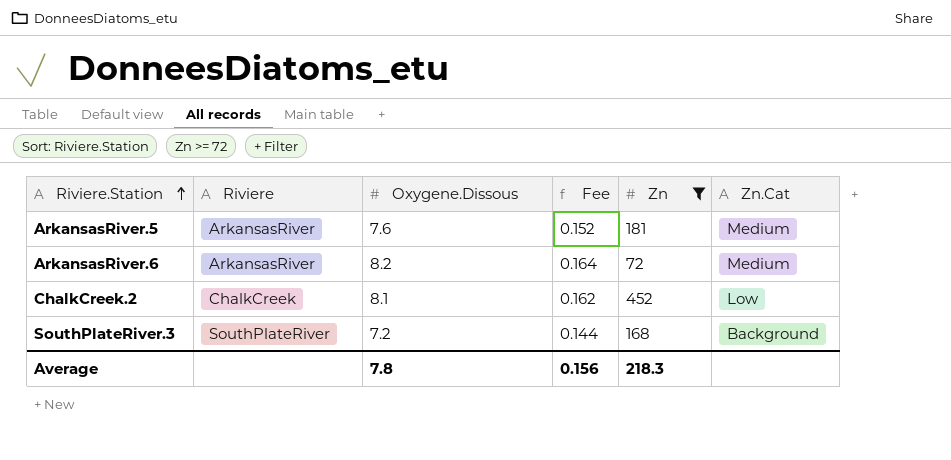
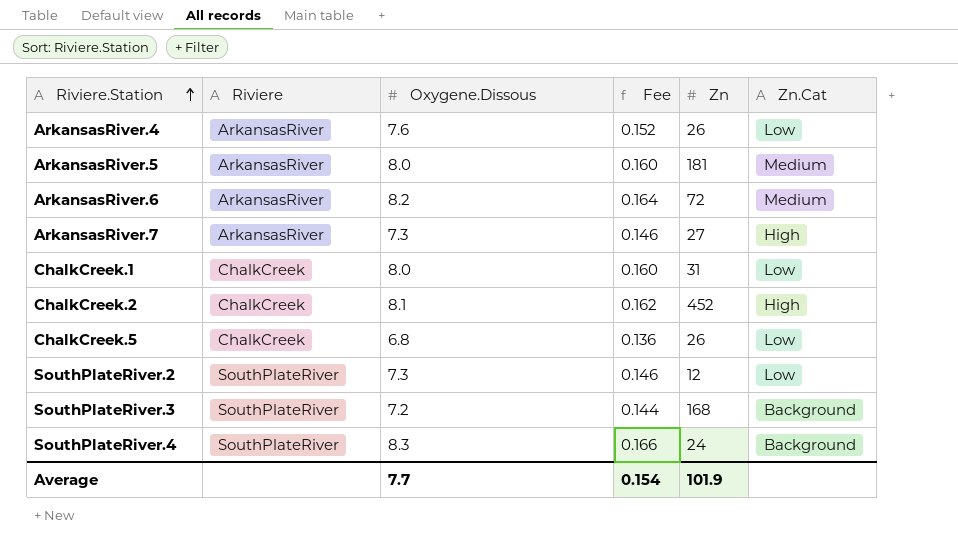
filter: Zn >= 72 -> none
ArkansasRiver.5 | Oxygene.Dissous: 7.6 -> 8.0
ArkansasRiver.5 | Fee: 0.152 -> 0.160
ChalkCreek.2 | Zn.Cat: Low -> High
Average | Oxygene.Dissous: 7.8 -> 7.7
Average | Fee: 0.156 -> 0.154
Average | Zn: 218.3 -> 101.9

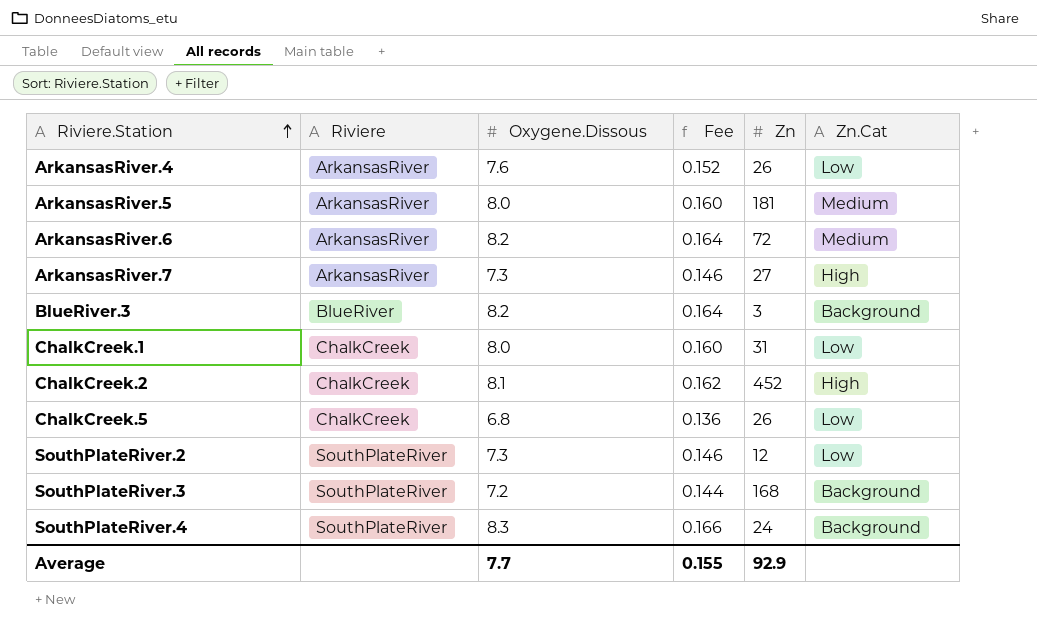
row BlueRiver.3: none -> BlueRiver | 8.2 | 0.164 | 3 | Background
Average | Fee: 0.154 -> 0.155
Average | Zn: 101.9 -> 92.9

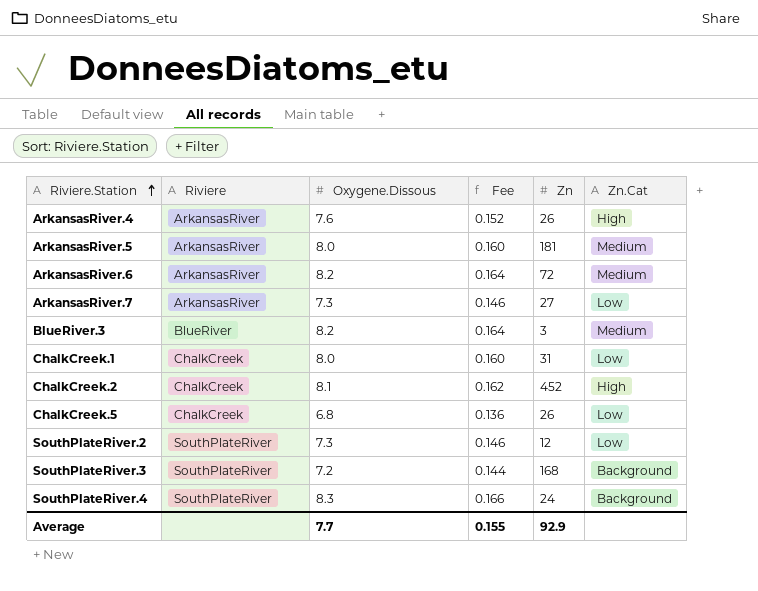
ArkansasRiver.4 | Zn.Cat: Low -> High
ArkansasRiver.7 | Zn.Cat: High -> Low
BlueRiver.3 | Zn.Cat: Background -> Medium

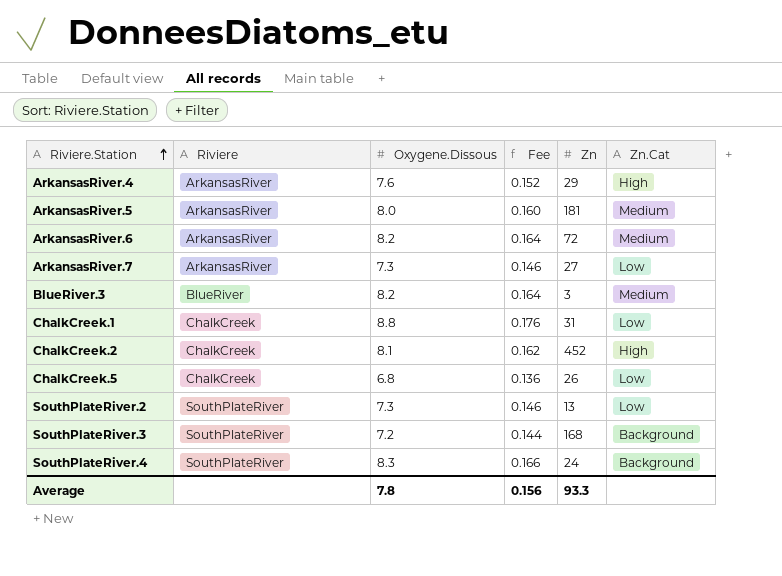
ArkansasRiver.4 | Zn: 26 -> 29
ChalkCreek.1 | Oxygene.Dissous: 8.0 -> 8.8
ChalkCreek.1 | Fee: 0.160 -> 0.176
SouthPlateRiver.2 | Zn: 12 -> 13
Average | Oxygene.Dissous: 7.7 -> 7.8
Average | Fee: 0.155 -> 0.156
Average | Zn: 92.9 -> 93.3

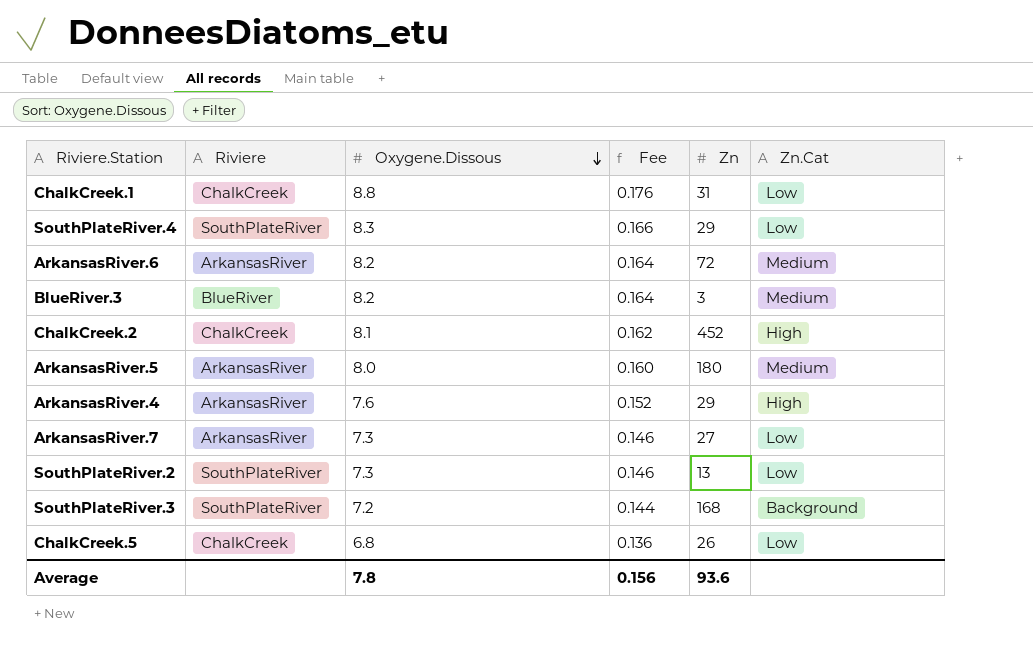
row order: Riviere.Station ascending -> Oxygene.Dissous descending
SouthPlateRiver.4 | Zn: 24 -> 29
SouthPlateRiver.4 | Zn.Cat: Background -> Low
ArkansasRiver.5 | Zn: 181 -> 180
Average | Zn: 93.3 -> 93.6

